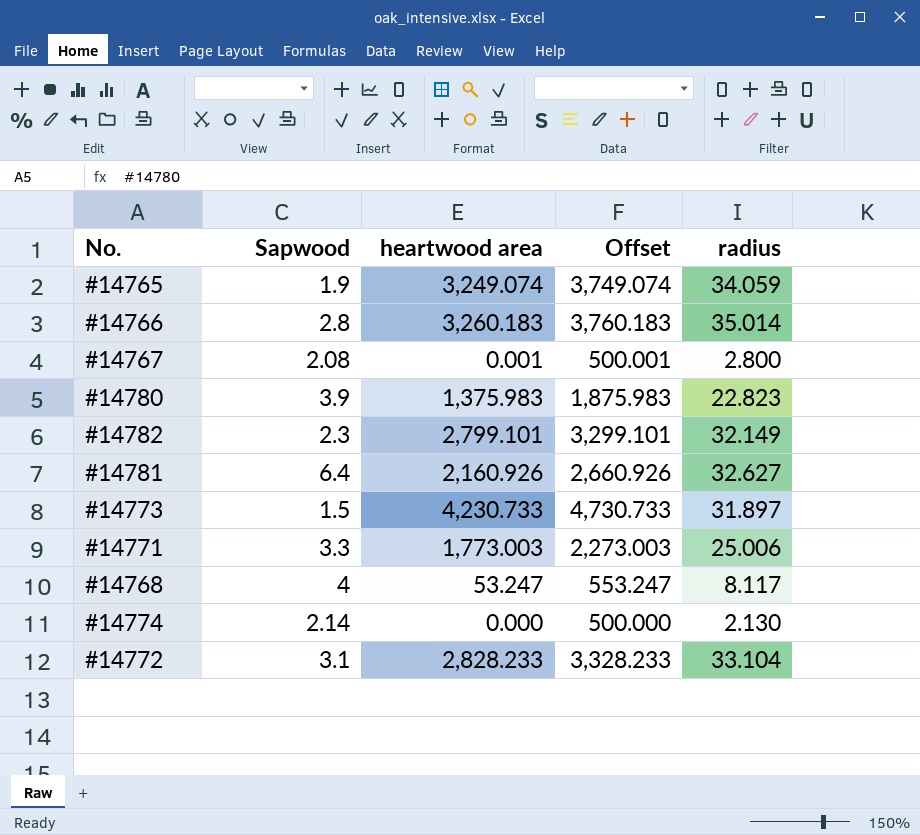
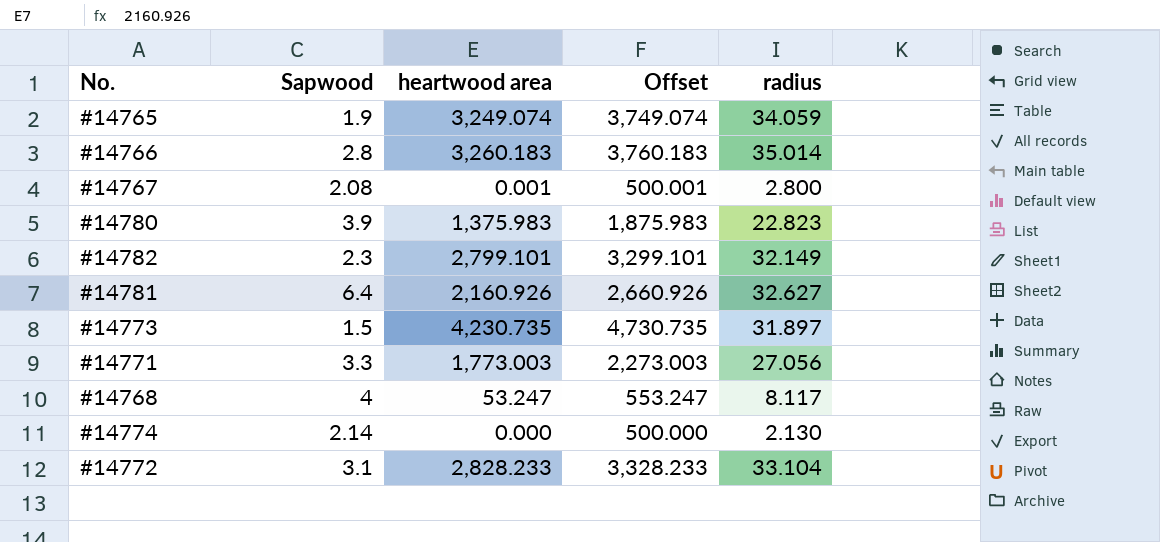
#14773 | heartwood area: 4,230.733 -> 4,230.735
#14773 | Offset: 4,730.733 -> 4,730.735
#14771 | radius: 25.006 -> 27.056

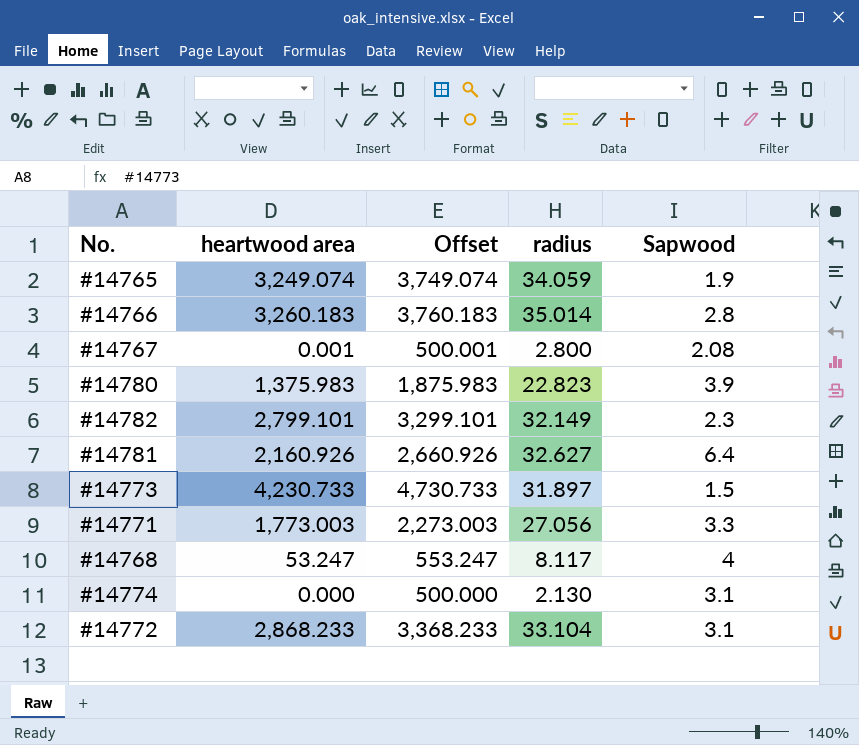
column Sapwood | position: 2 -> 5
#14773 | heartwood area: 4,230.735 -> 4,230.733
#14773 | Offset: 4,730.735 -> 4,730.733
#14774 | Sapwood: 2.14 -> 3.1
#14772 | heartwood area: 2,828.233 -> 2,868.233
#14772 | Offset: 3,328.233 -> 3,368.233

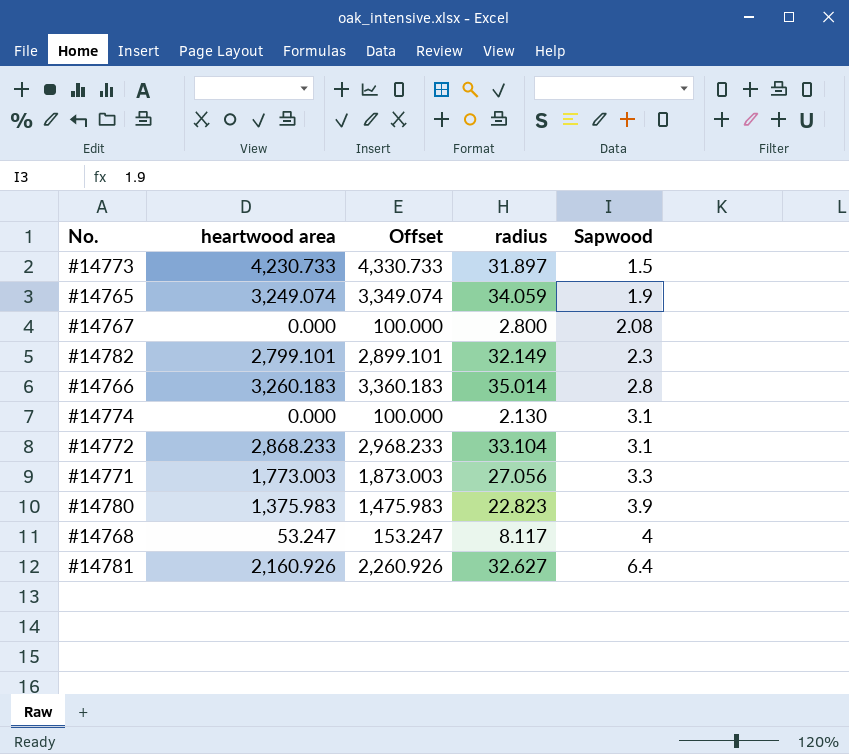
row order: none -> Sapwood ascending
column Offset | formula: [heartwood area] + 500 -> [heartwood area] + 100
#14767 | heartwood area: 0.001 -> 0.000

